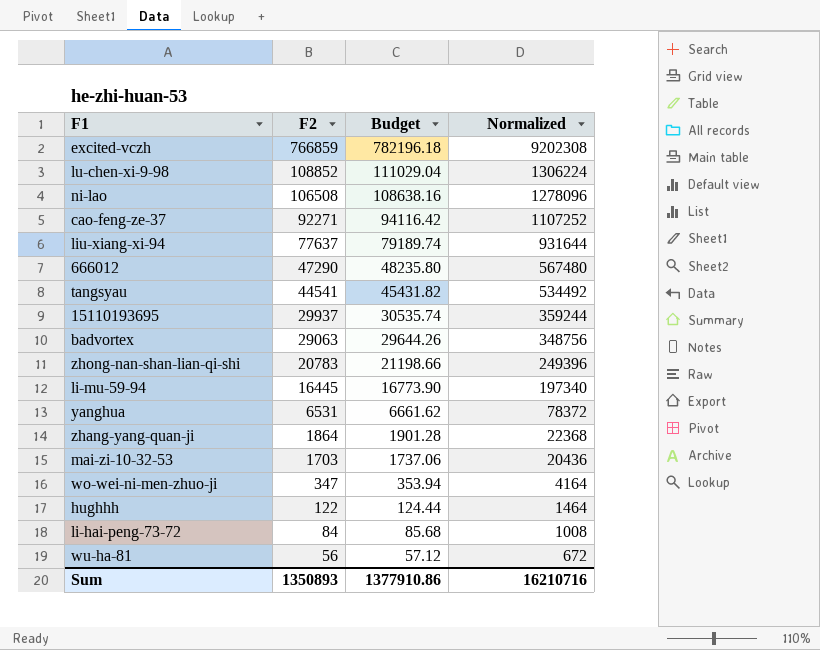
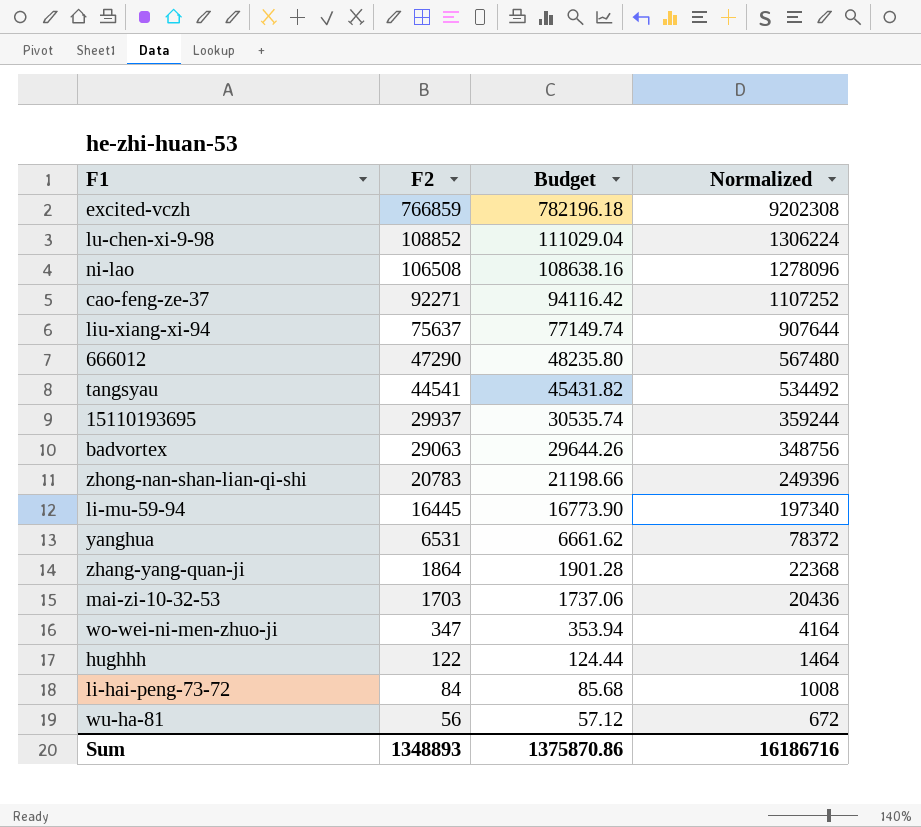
liu-xiang-xi-94 | F2: 77637 -> 75637
liu-xiang-xi-94 | Budget: 79189.74 -> 77149.74
liu-xiang-xi-94 | Normalized: 931644 -> 907644
Sum | F2: 1350893 -> 1348893
Sum | Budget: 1377910.86 -> 1375870.86
Sum | Normalized: 16210716 -> 16186716

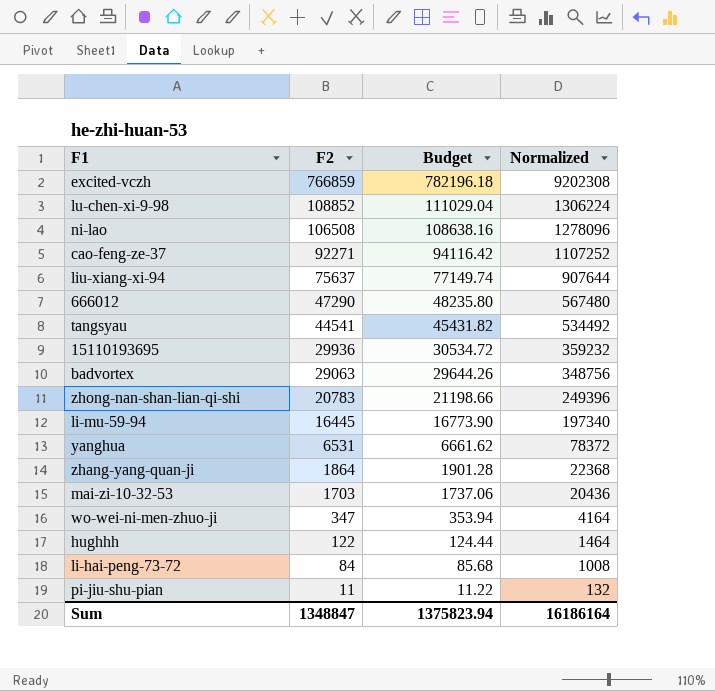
row wu-ha-81: 56 | 57.12 | 672 -> none
15110193695 | F2: 29937 -> 29936
15110193695 | Budget: 30535.74 -> 30534.72
15110193695 | Normalized: 359244 -> 359232
row pi-jiu-shu-pian: none -> 11 | 11.22 | 132
Sum | F2: 1348893 -> 1348847
Sum | Budget: 1375870.86 -> 1375823.94
Sum | Normalized: 16186716 -> 16186164

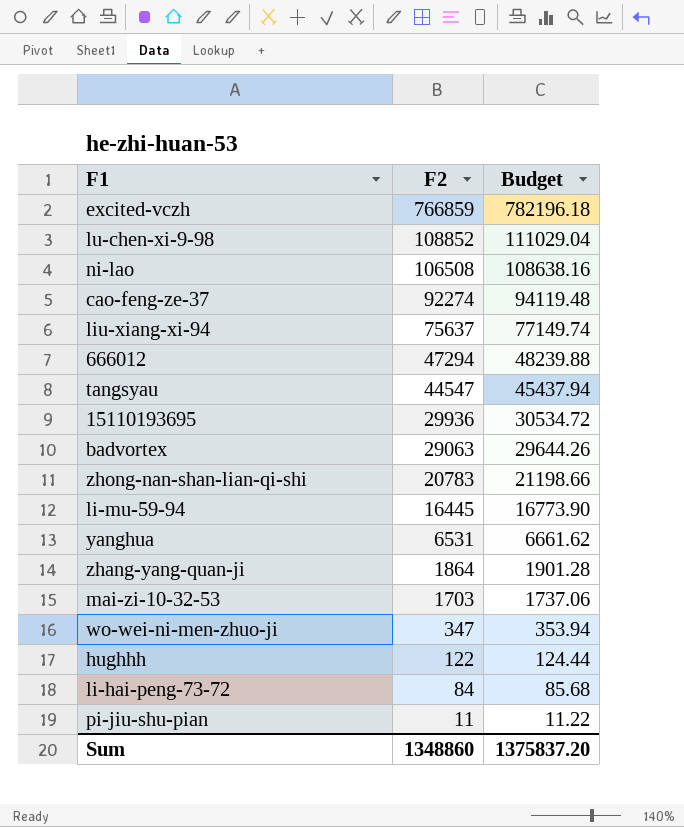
column Normalized | formula: [F2] * 12 -> none
cao-feng-ze-37 | F2: 92271 -> 92274
cao-feng-ze-37 | Budget: 94116.42 -> 94119.48
666012 | F2: 47290 -> 47294
666012 | Budget: 48235.80 -> 48239.88
tangsyau | F2: 44541 -> 44547
tangsyau | Budget: 45431.82 -> 45437.94
Sum | F2: 1348847 -> 1348860
Sum | Budget: 1375823.94 -> 1375837.20

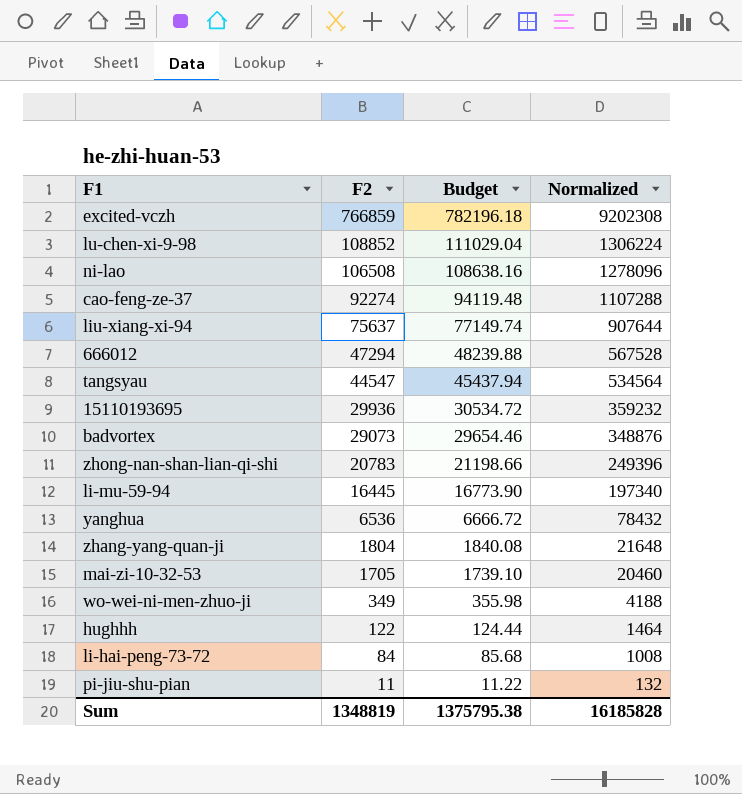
column Normalized | formula: none -> [F2] * 12
badvortex | F2: 29063 -> 29073
badvortex | Budget: 29644.26 -> 29654.46
yanghua | F2: 6531 -> 6536
yanghua | Budget: 6661.62 -> 6666.72
zhang-yang-quan-ji | F2: 1864 -> 1804
zhang-yang-quan-ji | Budget: 1901.28 -> 1840.08
mai-zi-10-32-53 | F2: 1703 -> 1705
mai-zi-10-32-53 | Budget: 1737.06 -> 1739.10
wo-wei-ni-men-zhuo-ji | F2: 347 -> 349
wo-wei-ni-men-zhuo-ji | Budget: 353.94 -> 355.98
Sum | F2: 1348860 -> 1348819
Sum | Budget: 1375837.20 -> 1375795.38

